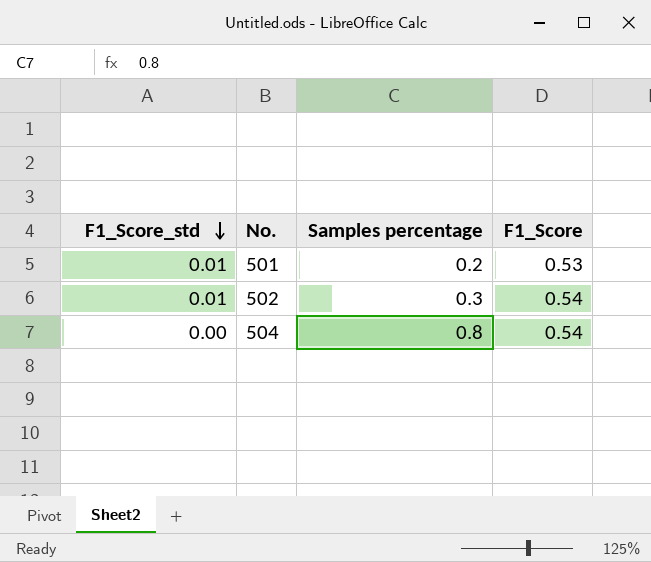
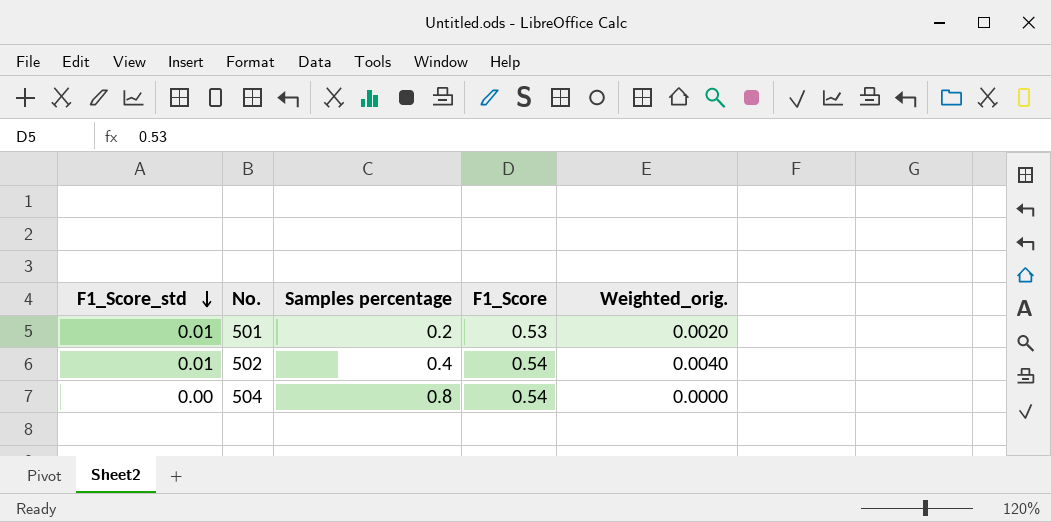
column Weighted_orig. | formula: none -> [F1_Score_std] * [Samples percentage]
502 | Samples percentage: 0.3 -> 0.4

